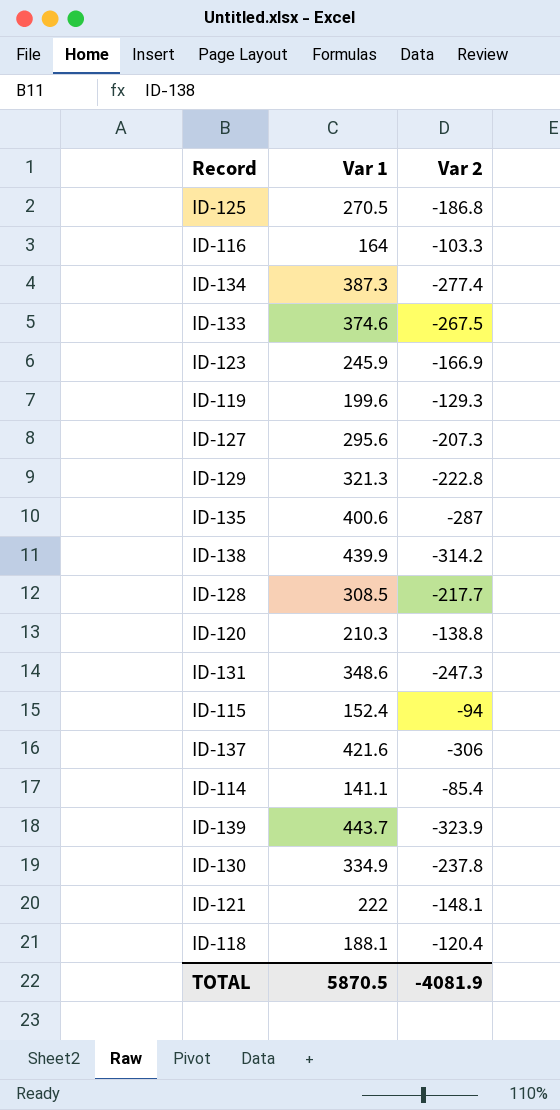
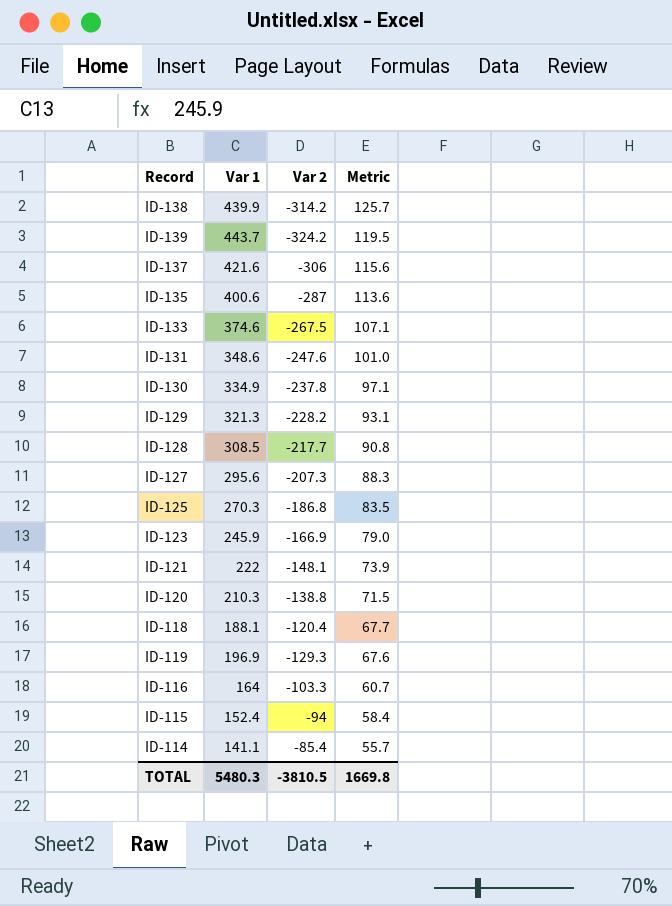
row order: none -> Metric descending
column Metric | formula: none -> [Var 1] + [Var 2]
row ID-134: 387.3 | -277.4 -> none
ID-139 | Var 2: -323.9 -> -324.2
ID-131 | Var 2: -247.3 -> -247.6
ID-129 | Var 2: -222.8 -> -228.2
ID-125 | Var 1: 270.5 -> 270.3
ID-119 | Var 1: 199.6 -> 196.9
TOTAL | Var 1: 5870.5 -> 5480.3
TOTAL | Var 2: -4081.9 -> -3810.5

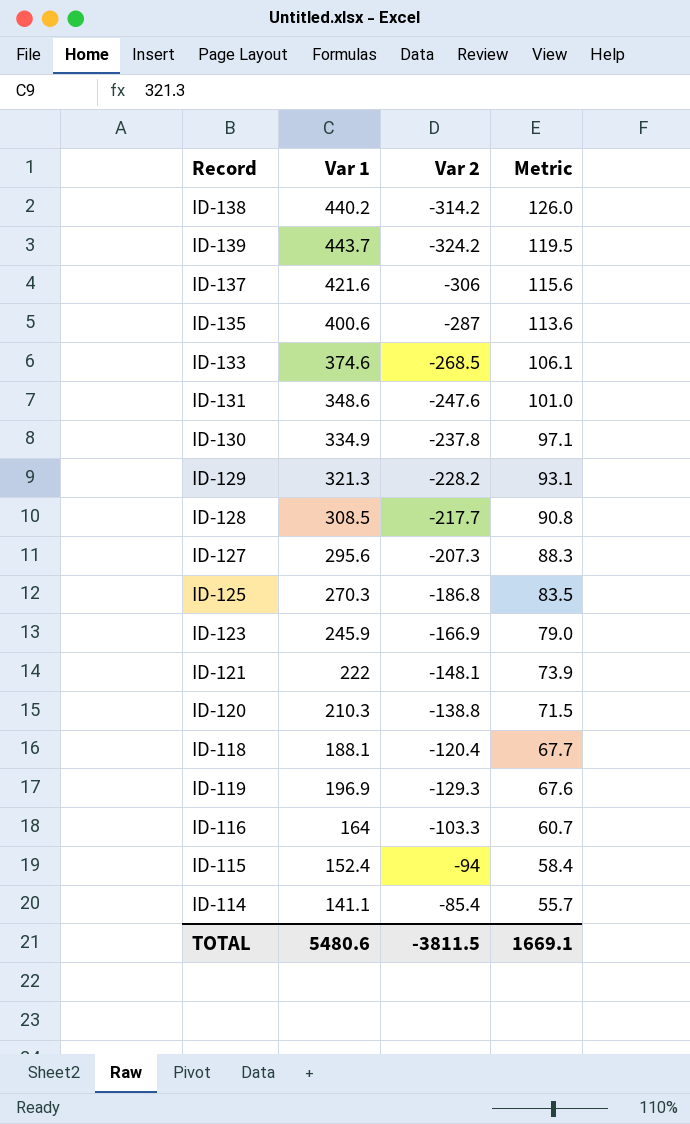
ID-138 | Var 1: 439.9 -> 440.2
ID-138 | Metric: 125.7 -> 126.0
ID-133 | Var 2: -267.5 -> -268.5
ID-133 | Metric: 107.1 -> 106.1
TOTAL | Var 1: 5480.3 -> 5480.6
TOTAL | Var 2: -3810.5 -> -3811.5
TOTAL | Metric: 1669.8 -> 1669.1

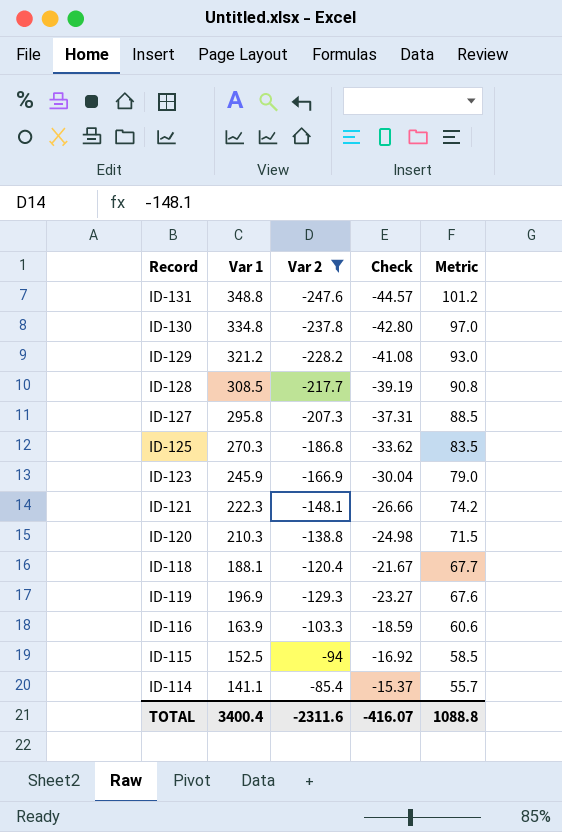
filter: none -> Var 2 >= -247.6
column Check | formula: none -> [Var 2] * 0.18
ID-131 | Var 1: 348.6 -> 348.8
ID-131 | Metric: 101.0 -> 101.2
ID-130 | Var 1: 334.9 -> 334.8
ID-130 | Metric: 97.1 -> 97.0
ID-129 | Var 1: 321.3 -> 321.2
ID-129 | Metric: 93.1 -> 93.0
ID-127 | Var 1: 295.6 -> 295.8
ID-127 | Metric: 88.3 -> 88.5
ID-121 | Var 1: 222 -> 222.3
ID-121 | Metric: 73.9 -> 74.2
ID-116 | Var 1: 164 -> 163.9
ID-116 | Metric: 60.7 -> 60.6
ID-115 | Var 1: 152.4 -> 152.5
ID-115 | Metric: 58.4 -> 58.5
TOTAL | Var 1: 5480.6 -> 3400.4
TOTAL | Var 2: -3811.5 -> -2311.6
TOTAL | Metric: 1669.1 -> 1088.8

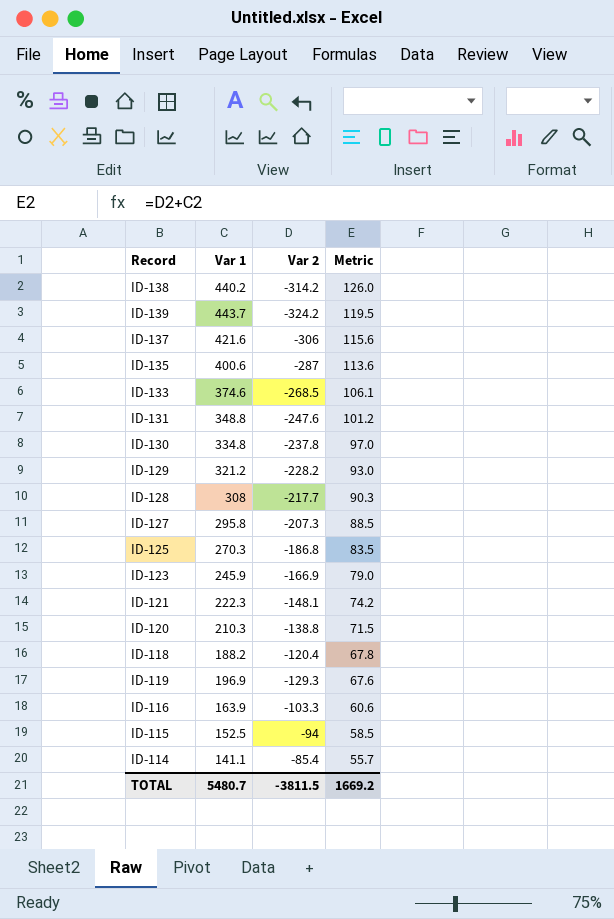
filter: Var 2 >= -247.6 -> none
column Check | formula: [Var 2] * 0.18 -> none
ID-128 | Var 1: 308.5 -> 308
ID-128 | Metric: 90.8 -> 90.3
ID-118 | Var 1: 188.1 -> 188.2
ID-118 | Metric: 67.7 -> 67.8
TOTAL | Var 1: 3400.4 -> 5480.7
TOTAL | Var 2: -2311.6 -> -3811.5
TOTAL | Metric: 1088.8 -> 1669.2

